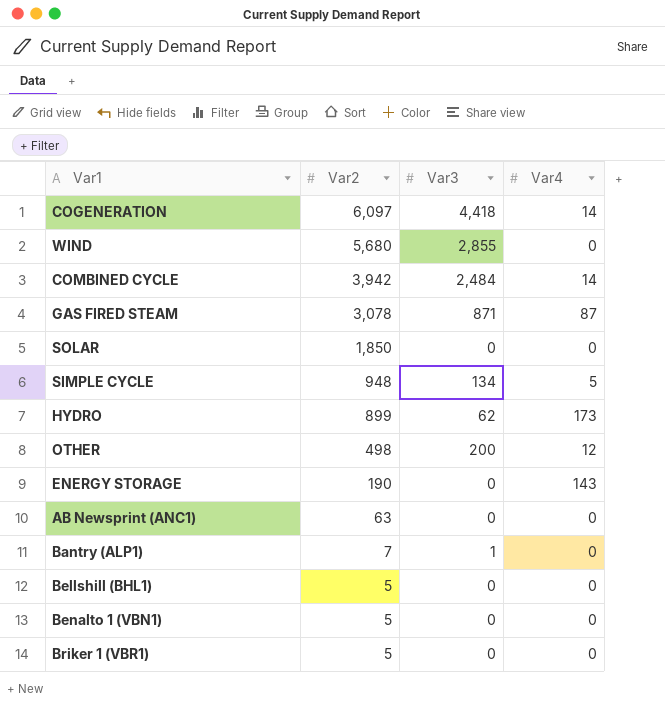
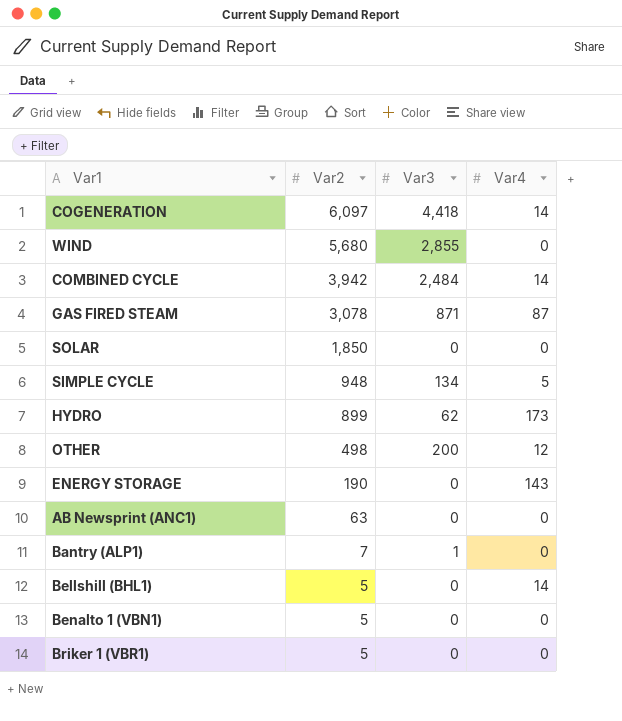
Bellshill (BHL1) | Var4: 0 -> 14

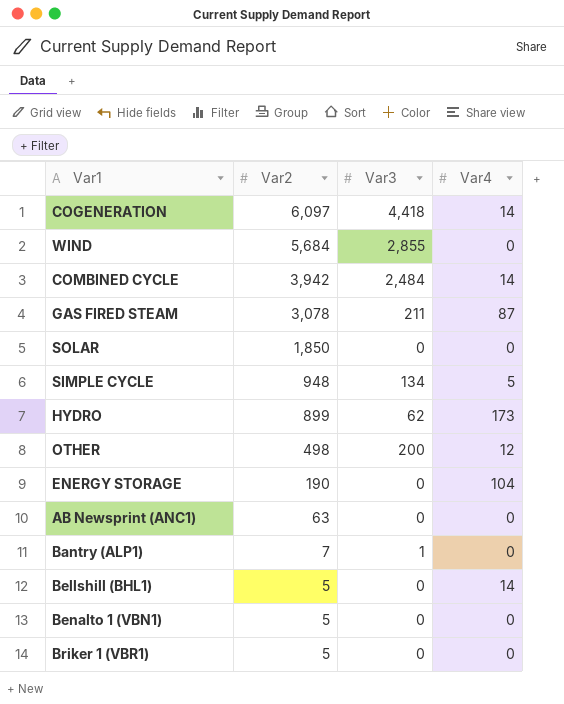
WIND | Var2: 5,680 -> 5,684
GAS FIRED STEAM | Var3: 871 -> 211
ENERGY STORAGE | Var4: 143 -> 104

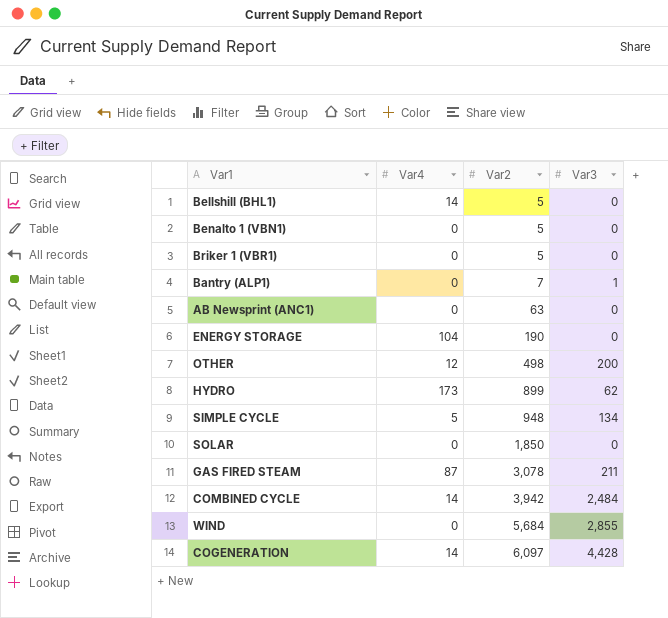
row order: Var2 descending -> Var2 ascending
column Var4 | position: 4 -> 2
COGENERATION | Var3: 4,418 -> 4,428

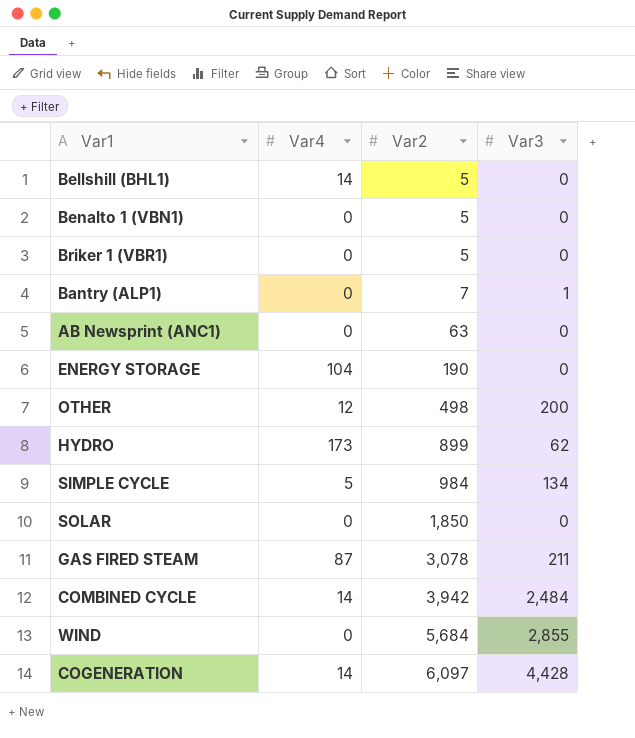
SIMPLE CYCLE | Var2: 948 -> 984

